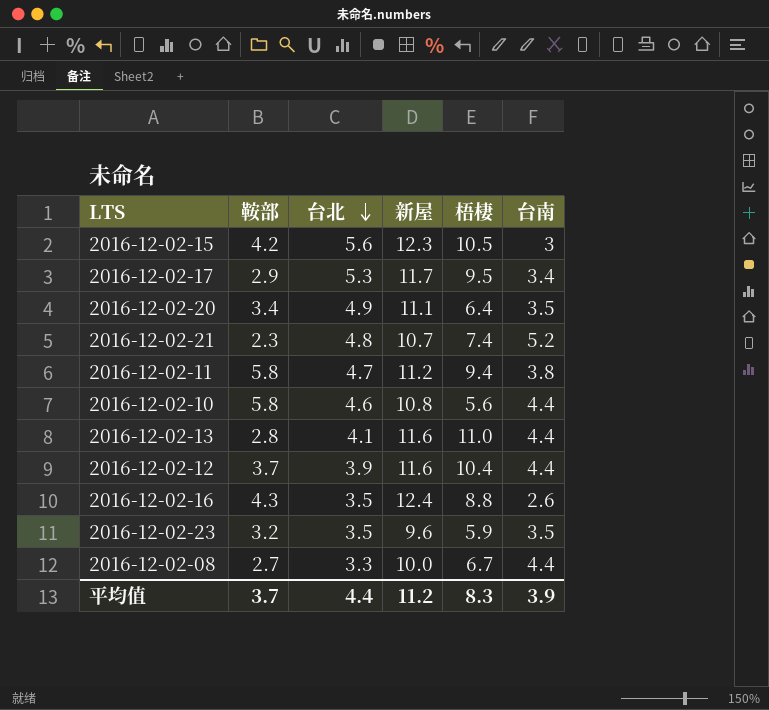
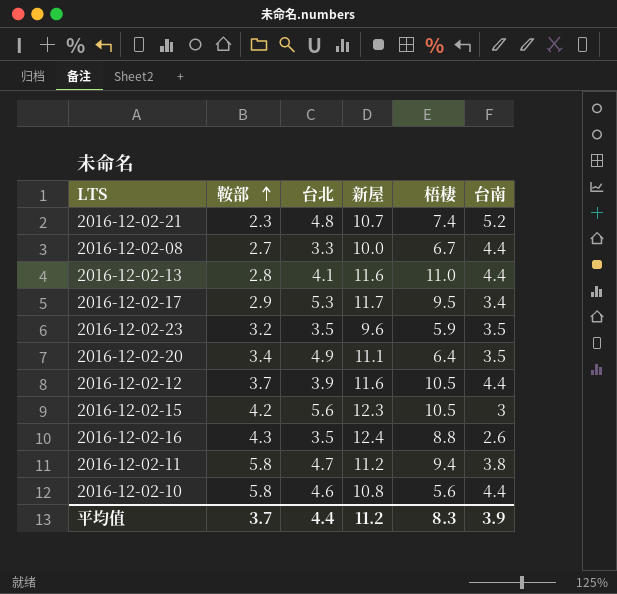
row order: 台北 descending -> 鞍部 ascending
2016-12-02-12 | 梧棲: 10.4 -> 10.5

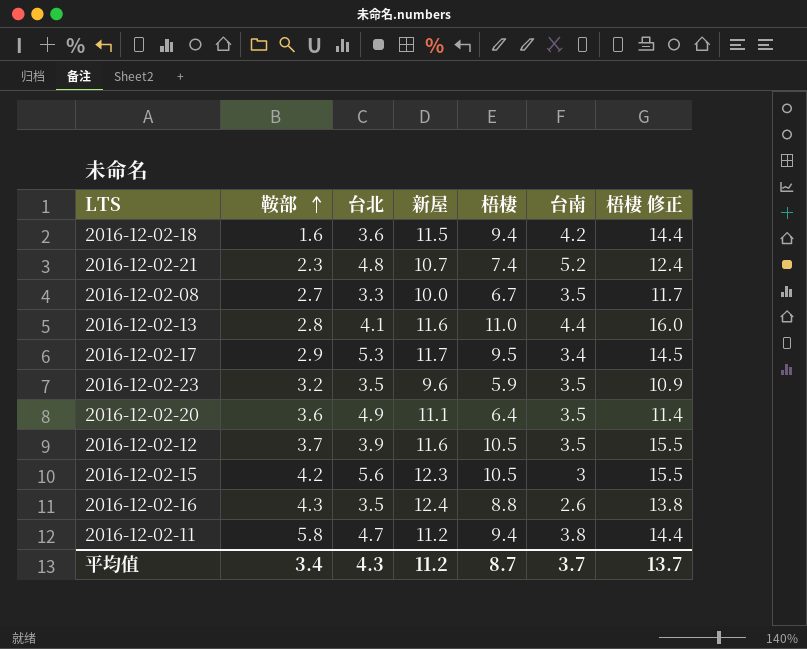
column 梧棲 修正 | formula: none -> [梧棲] + 5
row 2016-12-02-10: 5.8 | 4.6 | 10.8 | 5.6 | 4.4 -> none
row 2016-12-02-18: none -> 1.6 | 3.6 | 11.5 | 9.4 | 4.2 | 14.4
2016-12-02-08 | 台南: 4.4 -> 3.5
2016-12-02-20 | 鞍部: 3.4 -> 3.6
2016-12-02-12 | 台南: 4.4 -> 3.5
平均值 | 鞍部: 3.7 -> 3.4
平均值 | 台北: 4.4 -> 4.3
平均值 | 梧棲: 8.3 -> 8.7
平均值 | 台南: 3.9 -> 3.7

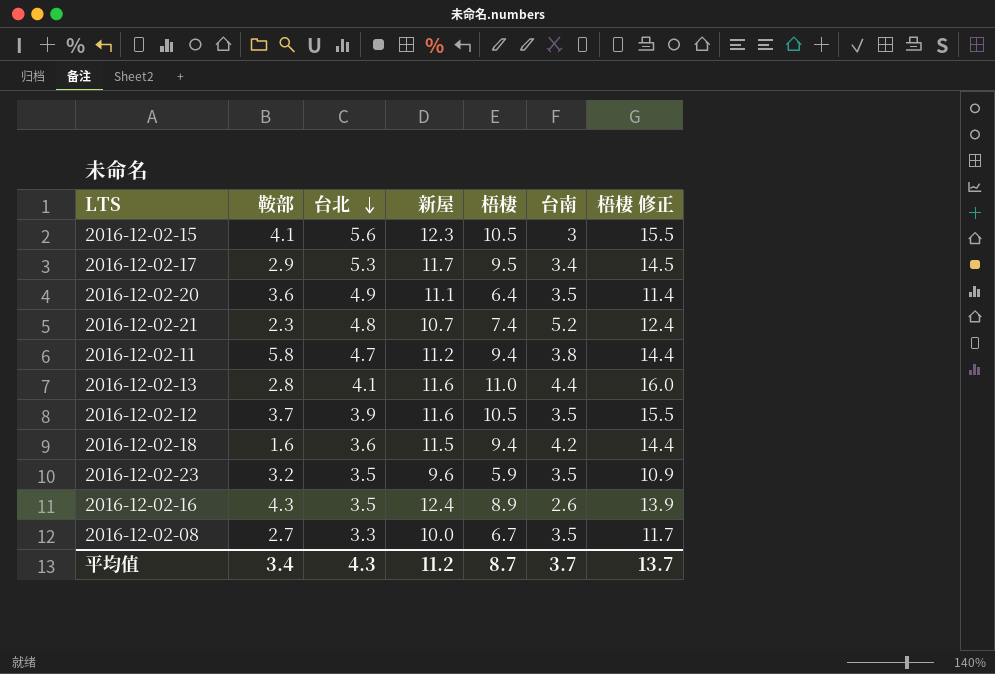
row order: 鞍部 ascending -> 台北 descending
2016-12-02-15 | 鞍部: 4.2 -> 4.1
2016-12-02-16 | 梧棲: 8.8 -> 8.9
2016-12-02-16 | 梧棲 修正: 13.8 -> 13.9

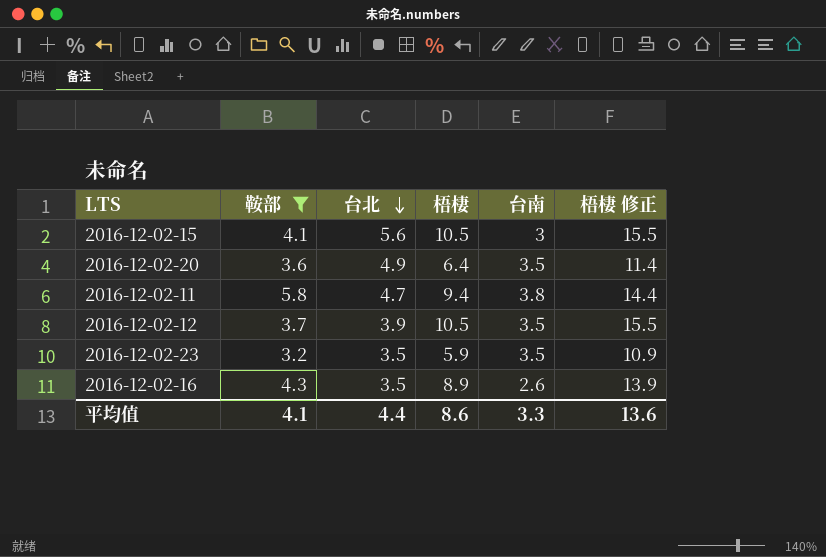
filter: none -> 鞍部 >= 3.2
column 新屋 | position: 4 -> none
平均值 | 鞍部: 3.4 -> 4.1
平均值 | 台北: 4.3 -> 4.4
平均值 | 梧棲: 8.7 -> 8.6
平均值 | 台南: 3.7 -> 3.3
平均值 | 梧棲 修正: 13.7 -> 13.6

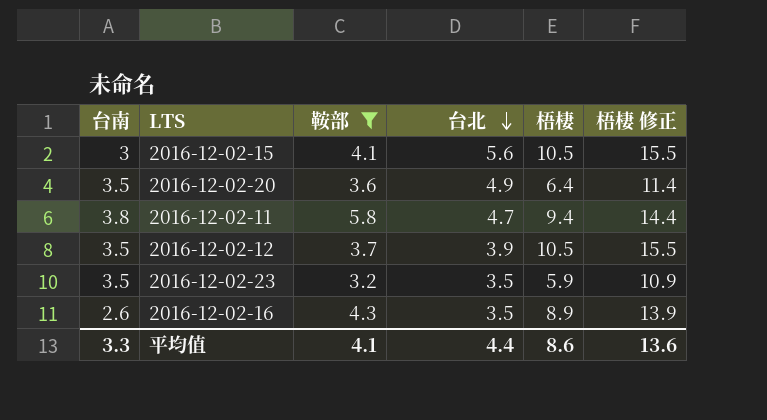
column 台南 | position: 5 -> 1

